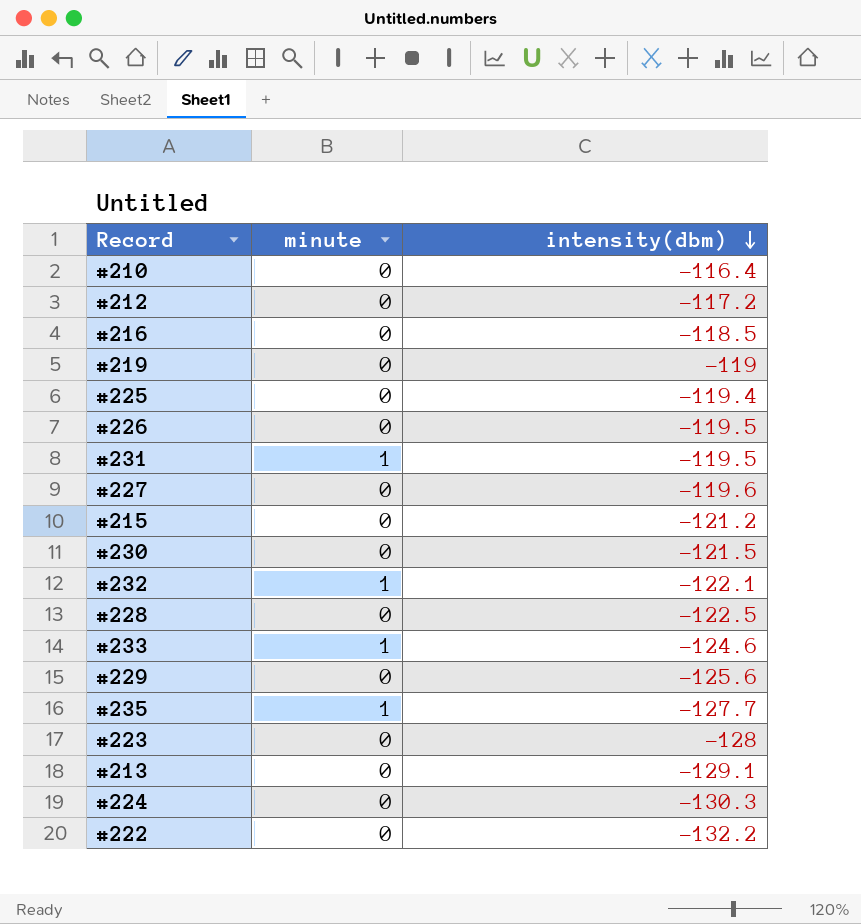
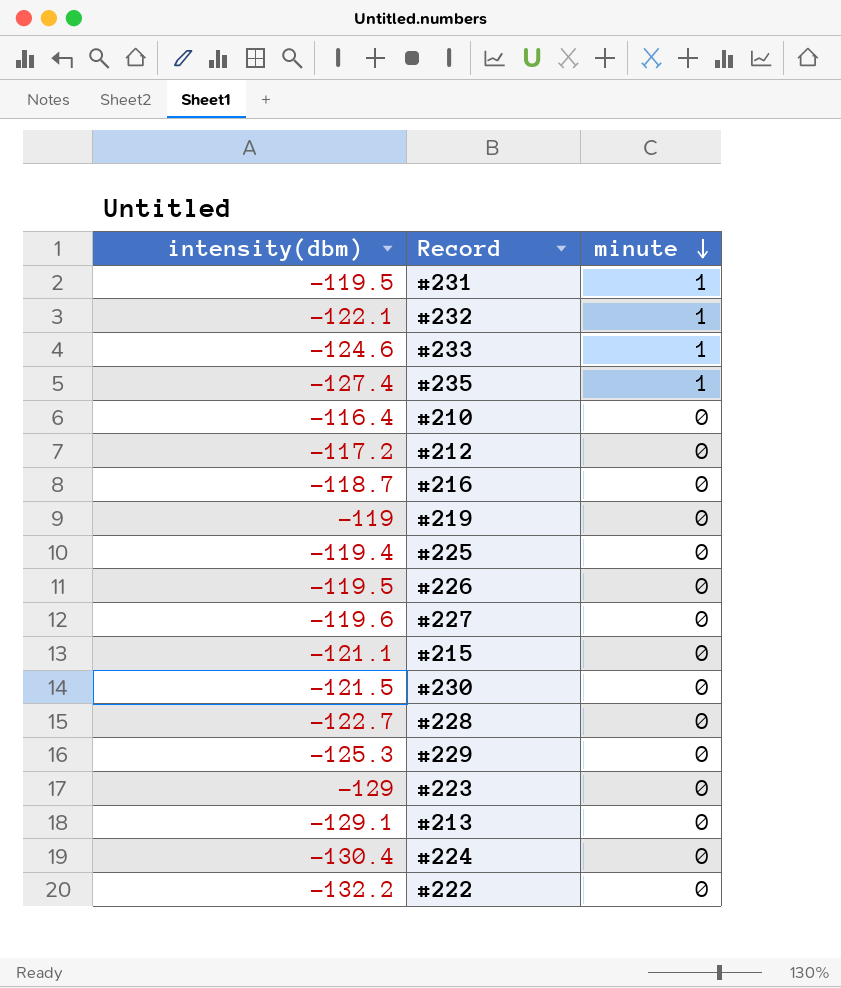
row order: intensity(dbm) descending -> minute descending
column intensity(dbm) | position: 3 -> 1
#235 | intensity(dbm): -127.7 -> -127.4
#216 | intensity(dbm): -118.5 -> -118.7
#215 | intensity(dbm): -121.2 -> -121.1
#228 | intensity(dbm): -122.5 -> -122.7
#229 | intensity(dbm): -125.6 -> -125.3
#223 | intensity(dbm): -128 -> -129
#224 | intensity(dbm): -130.3 -> -130.4

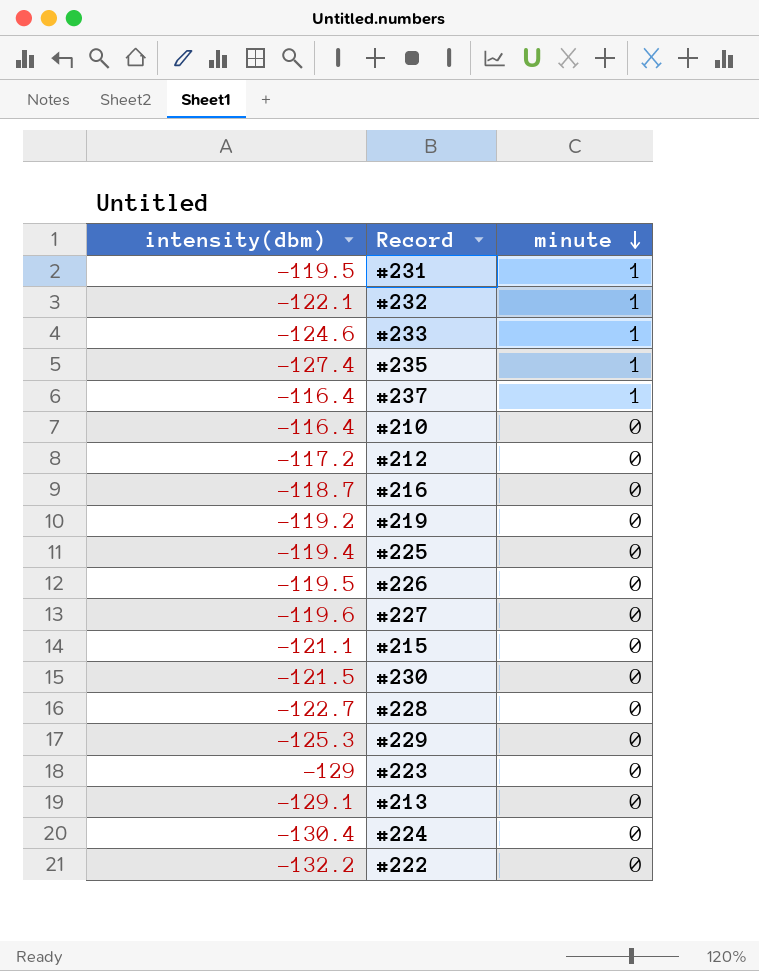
row #237: none -> -116.4 | 1
#219 | intensity(dbm): -119 -> -119.2

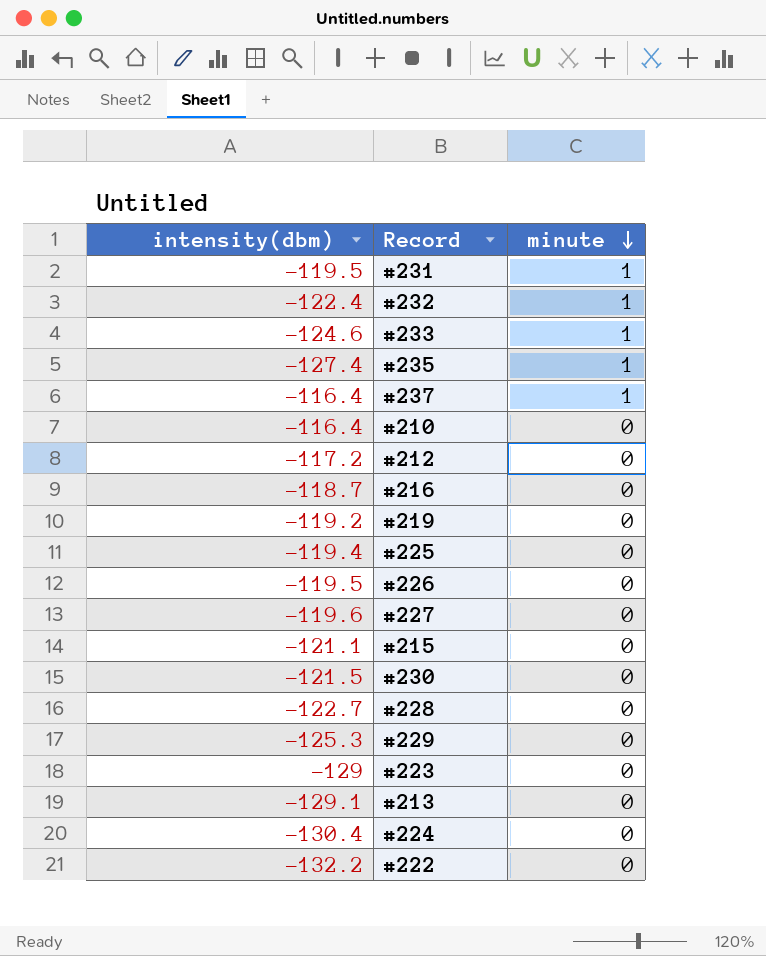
#232 | intensity(dbm): -122.1 -> -122.4

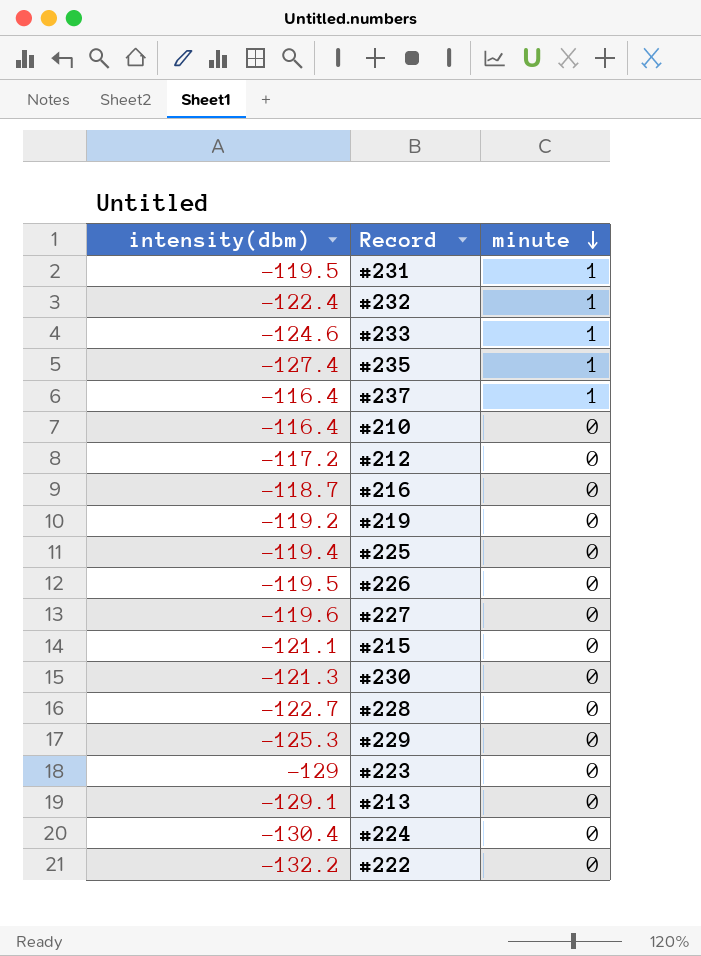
#230 | intensity(dbm): -121.5 -> -121.3

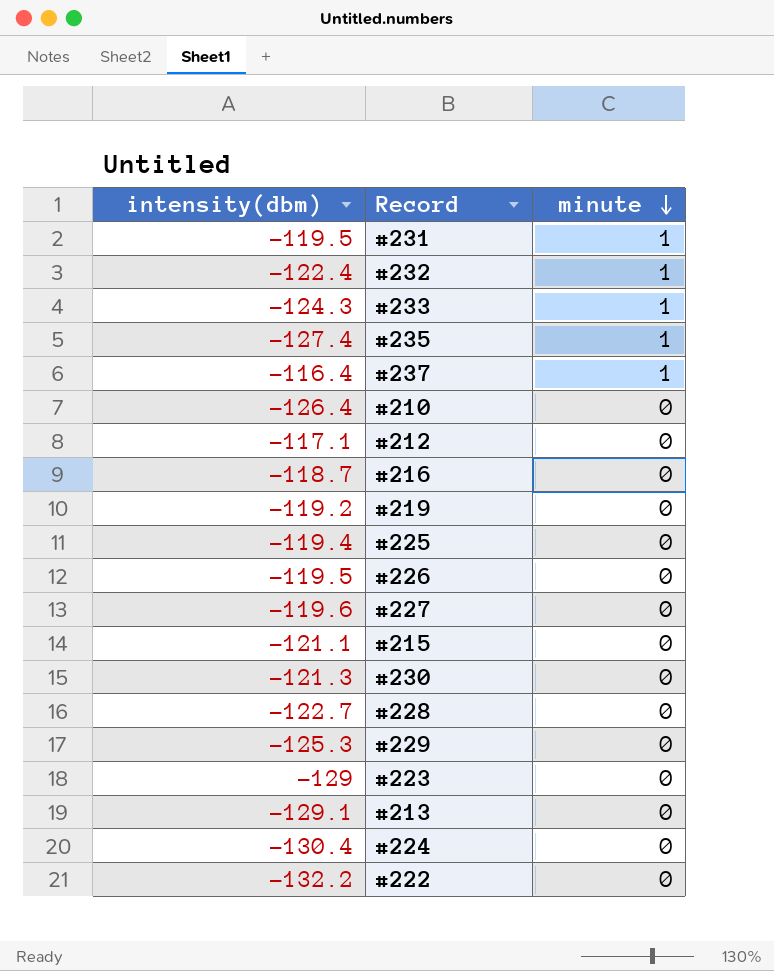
#233 | intensity(dbm): -124.6 -> -124.3
#210 | intensity(dbm): -116.4 -> -126.4
#212 | intensity(dbm): -117.2 -> -117.1

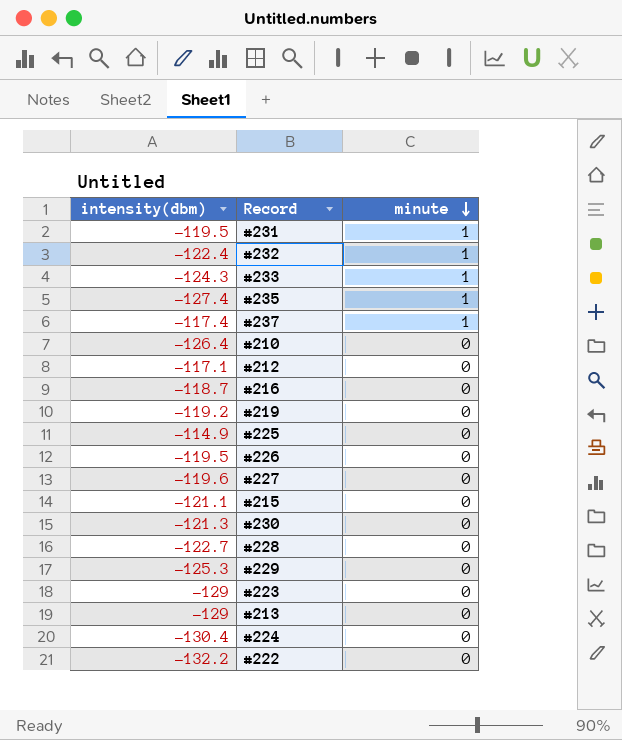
#237 | intensity(dbm): -116.4 -> -117.4
#225 | intensity(dbm): -119.4 -> -114.9
#213 | intensity(dbm): -129.1 -> -129

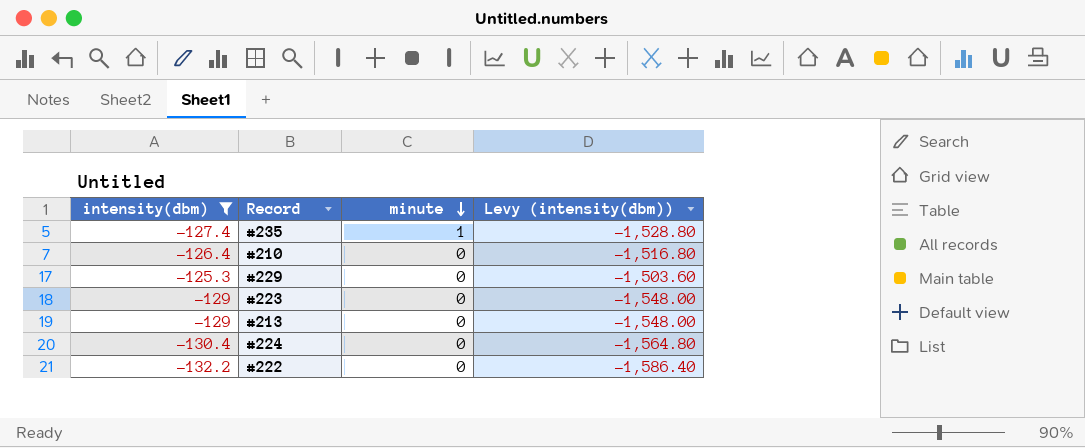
filter: none -> intensity(dbm) <= -125.3
column Levy (intensity(dbm)) | formula: none -> [intensity(dbm)] * 12

